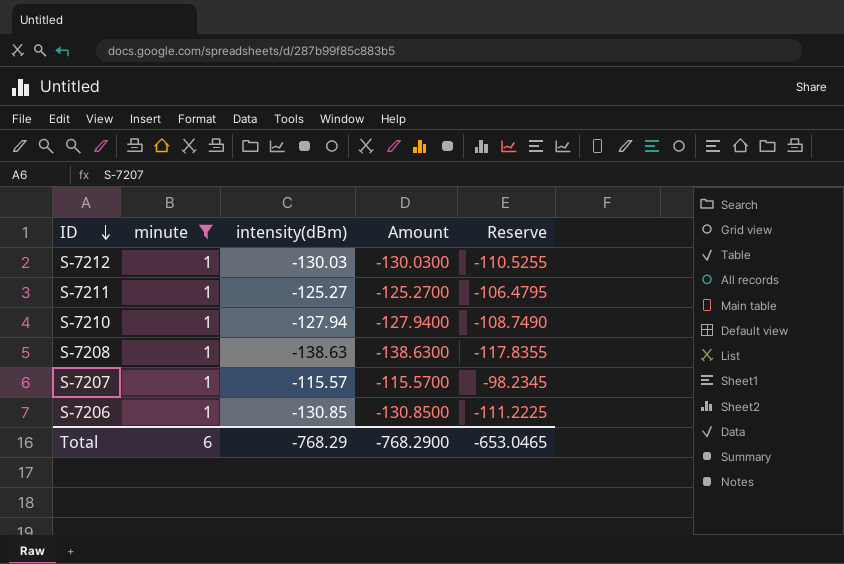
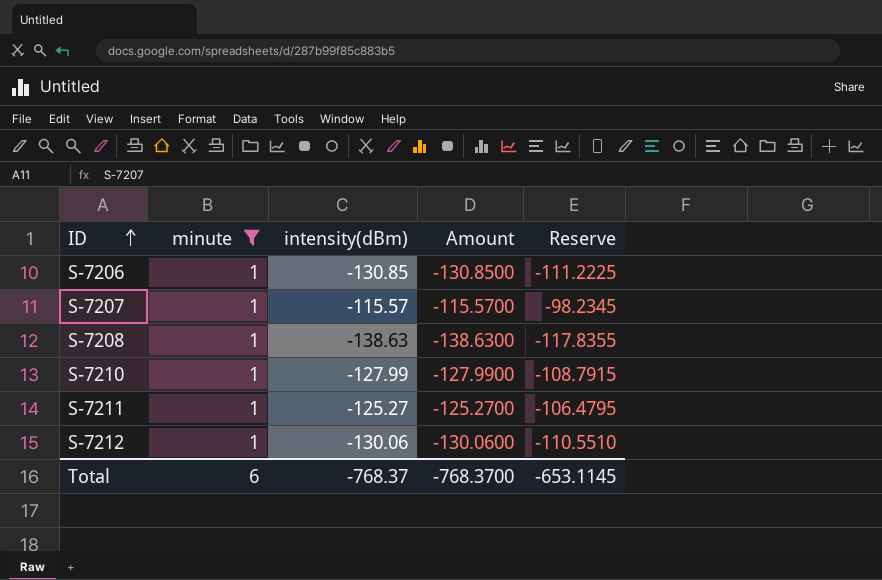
row order: ID descending -> ID ascending
S-7210 | intensity(dBm): -127.94 -> -127.99
S-7210 | Amount: -127.9400 -> -127.9900
S-7210 | Reserve: -108.7490 -> -108.7915
S-7212 | intensity(dBm): -130.03 -> -130.06
S-7212 | Amount: -130.0300 -> -130.0600
S-7212 | Reserve: -110.5255 -> -110.5510
Total | intensity(dBm): -768.29 -> -768.37
Total | Amount: -768.2900 -> -768.3700
Total | Reserve: -653.0465 -> -653.1145

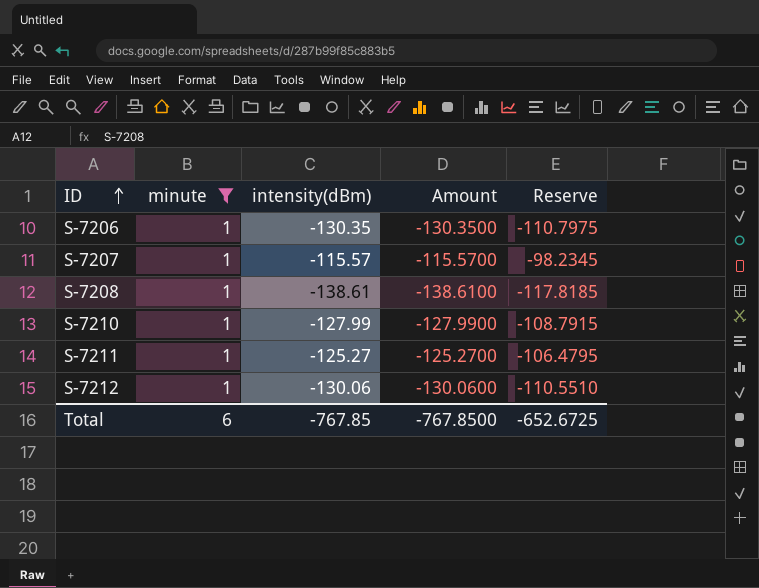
S-7206 | intensity(dBm): -130.85 -> -130.35
S-7206 | Amount: -130.8500 -> -130.3500
S-7206 | Reserve: -111.2225 -> -110.7975
S-7208 | intensity(dBm): -138.63 -> -138.61
S-7208 | Amount: -138.6300 -> -138.6100
S-7208 | Reserve: -117.8355 -> -117.8185
Total | intensity(dBm): -768.37 -> -767.85
Total | Amount: -768.3700 -> -767.8500
Total | Reserve: -653.1145 -> -652.6725

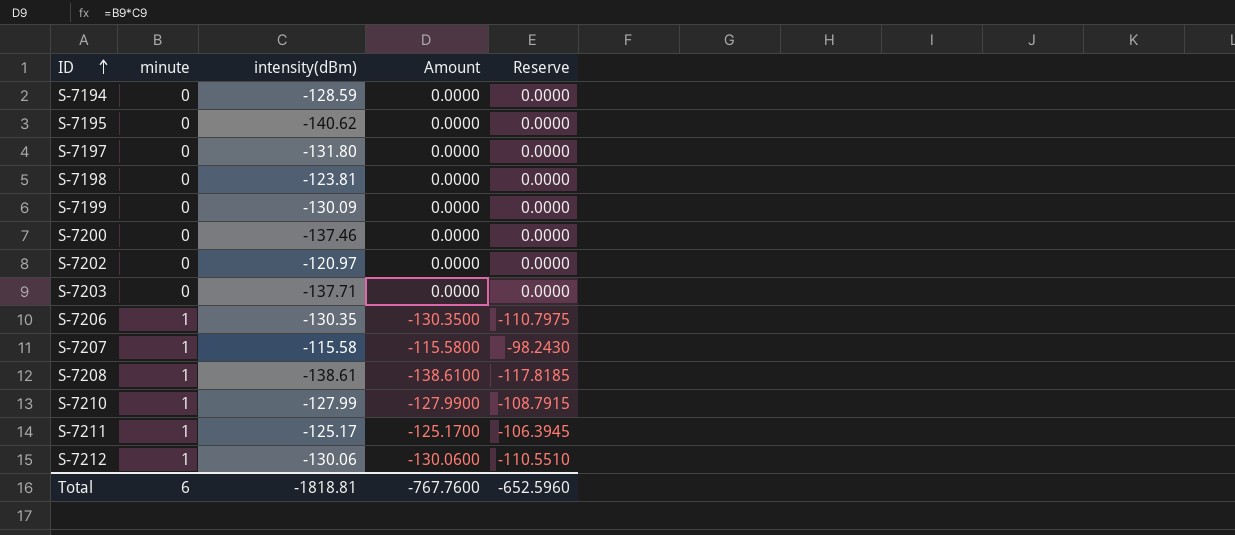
filter: minute = 1 -> none
S-7207 | intensity(dBm): -115.57 -> -115.58
S-7207 | Amount: -115.5700 -> -115.5800
S-7207 | Reserve: -98.2345 -> -98.2430
S-7211 | intensity(dBm): -125.27 -> -125.17
S-7211 | Amount: -125.2700 -> -125.1700
S-7211 | Reserve: -106.4795 -> -106.3945
Total | intensity(dBm): -767.85 -> -1818.81
Total | Amount: -767.8500 -> -767.7600
Total | Reserve: -652.6725 -> -652.5960

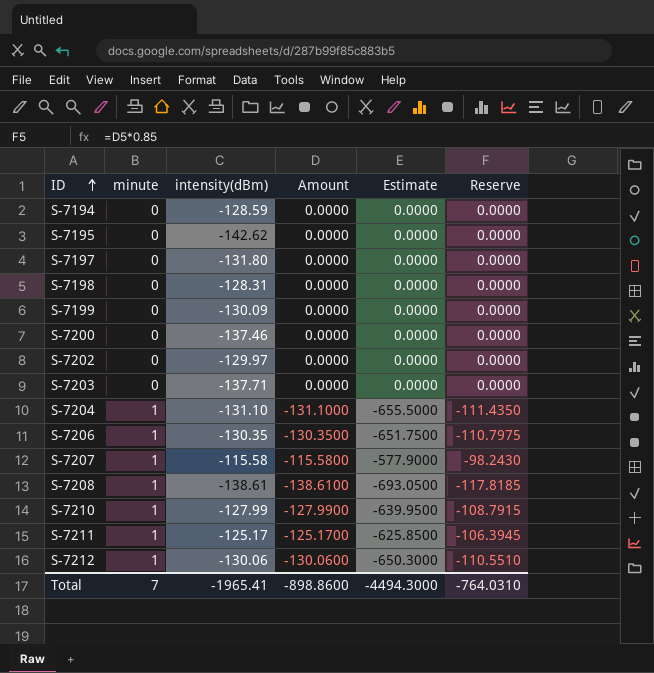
column Estimate | formula: none -> [Amount] * 5
S-7195 | intensity(dBm): -140.62 -> -142.62
S-7198 | intensity(dBm): -123.81 -> -128.31
S-7202 | intensity(dBm): -120.97 -> -129.97
row S-7204: none -> 1 | -131.10 | -131.1000 | -655.5000 | -111.4350
Total | minute: 6 -> 7
Total | intensity(dBm): -1818.81 -> -1965.41
Total | Amount: -767.7600 -> -898.8600
Total | Reserve: -652.5960 -> -764.0310

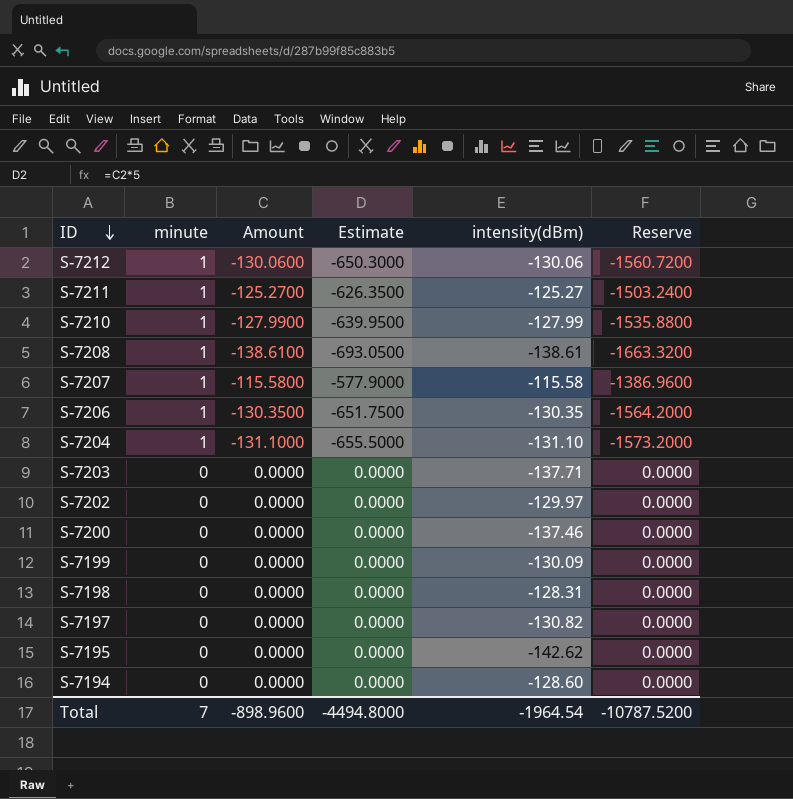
row order: ID ascending -> ID descending
column intensity(dBm) | position: 3 -> 5
column Reserve | formula: [Amount] * 0.85 -> [Amount] * 12
S-7211 | Amount: -125.1700 -> -125.2700
S-7211 | Estimate: -625.8500 -> -626.3500
S-7211 | intensity(dBm): -125.17 -> -125.27
S-7197 | intensity(dBm): -131.80 -> -130.82
S-7194 | intensity(dBm): -128.59 -> -128.60
Total | Amount: -898.8600 -> -898.9600
Total | Estimate: -4494.3000 -> -4494.8000
Total | intensity(dBm): -1965.41 -> -1964.54
Total | Reserve: -764.0310 -> -10787.5200

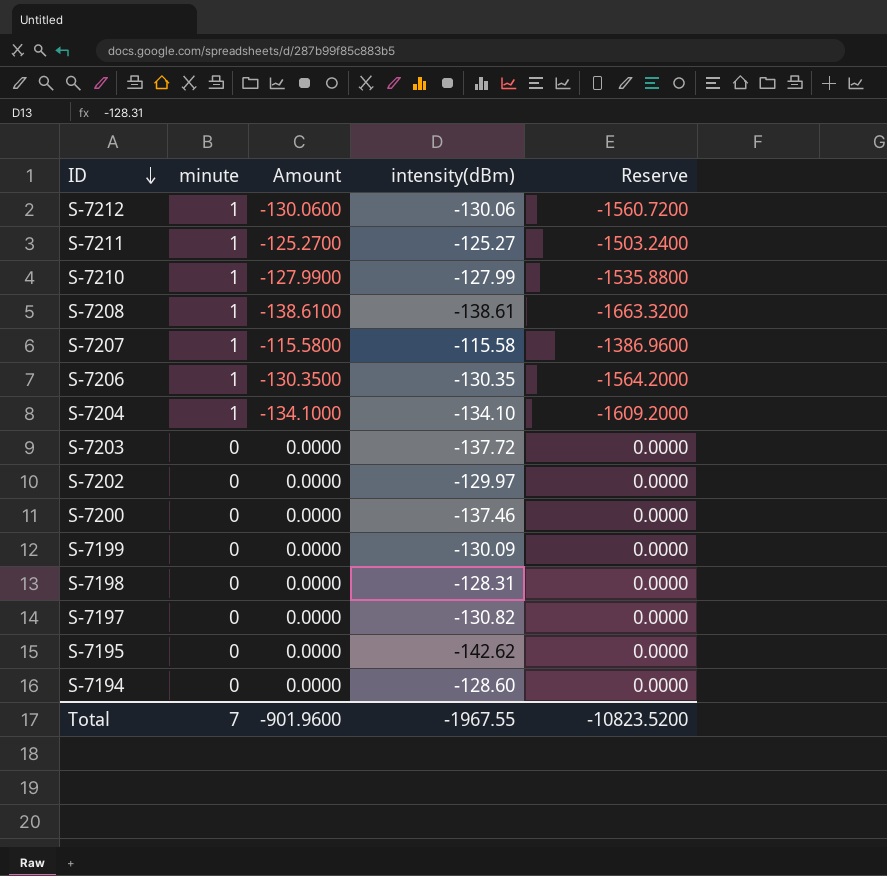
column Estimate | formula: [Amount] * 5 -> none
S-7204 | Amount: -131.1000 -> -134.1000
S-7204 | intensity(dBm): -131.10 -> -134.10
S-7204 | Reserve: -1573.2000 -> -1609.2000
S-7203 | intensity(dBm): -137.71 -> -137.72
Total | Amount: -898.9600 -> -901.9600
Total | intensity(dBm): -1964.54 -> -1967.55
Total | Reserve: -10787.5200 -> -10823.5200

